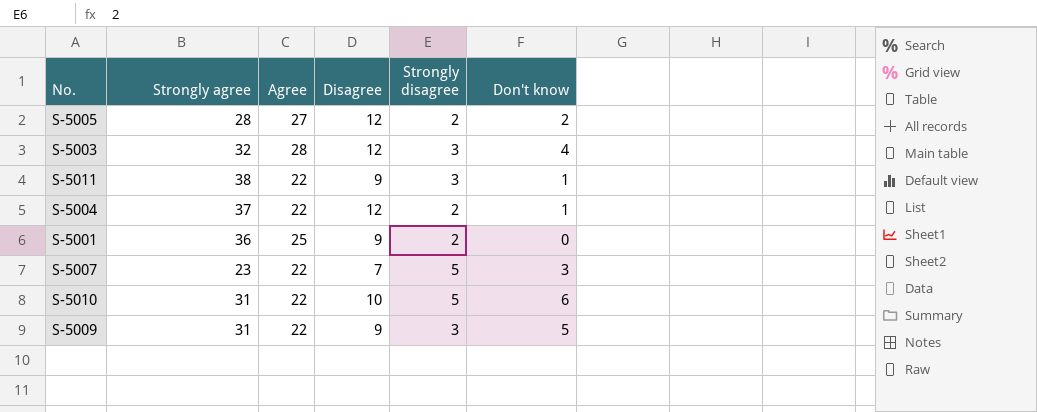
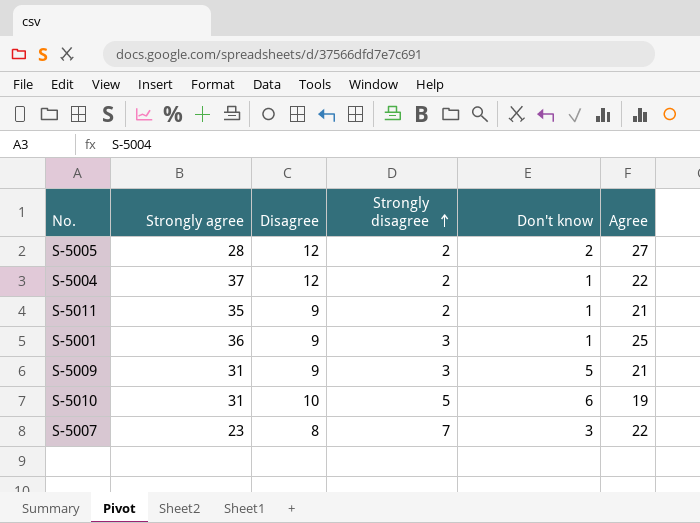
row order: none -> Strongly disagree ascending
column Agree | position: 3 -> 6
row S-5003: 32 | 28 | 12 | 3 | 4 -> none
S-5011 | Strongly agree: 38 -> 35
S-5011 | Strongly disagree: 3 -> 2
S-5011 | Agree: 22 -> 21
S-5001 | Strongly disagree: 2 -> 3
S-5001 | Don't know: 0 -> 1
S-5009 | Agree: 22 -> 21
S-5010 | Agree: 22 -> 19
S-5007 | Disagree: 7 -> 8
S-5007 | Strongly disagree: 5 -> 7

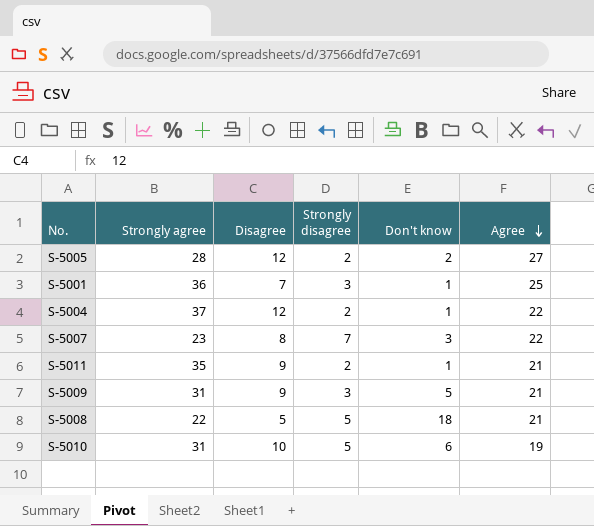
row order: Strongly disagree ascending -> Agree descending
S-5001 | Disagree: 9 -> 7
row S-5008: none -> 22 | 5 | 5 | 18 | 21

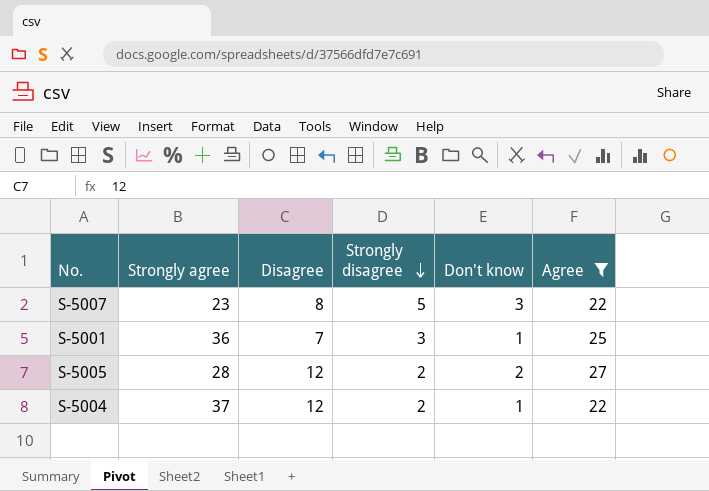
filter: none -> Agree >= 22
row order: Agree descending -> Strongly disagree descending
S-5007 | Strongly disagree: 7 -> 5

